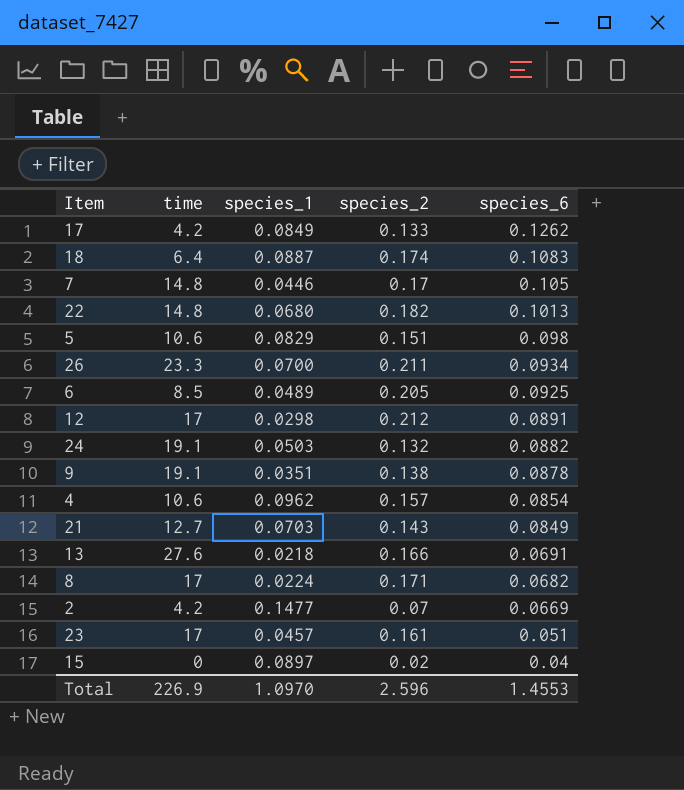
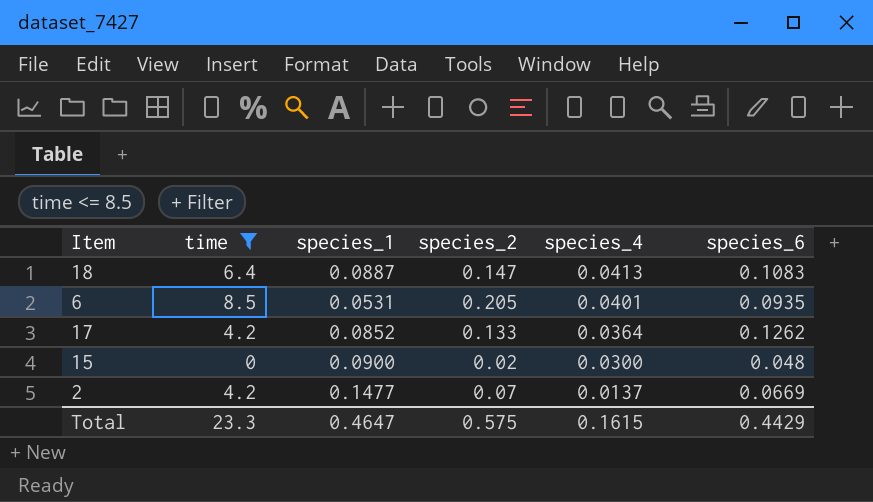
filter: none -> time <= 8.5
row order: species_6 descending -> species_4 descending
column species_4 | position: none -> 5
18 | species_2: 0.174 -> 0.147
6 | species_1: 0.0489 -> 0.0531
6 | species_6: 0.0925 -> 0.0935
17 | species_1: 0.0849 -> 0.0852
15 | species_1: 0.0897 -> 0.0900
15 | species_6: 0.04 -> 0.048
Total | time: 226.9 -> 23.3
Total | species_1: 1.0970 -> 0.4647
Total | species_2: 2.596 -> 0.575
Total | species_6: 1.4553 -> 0.4429

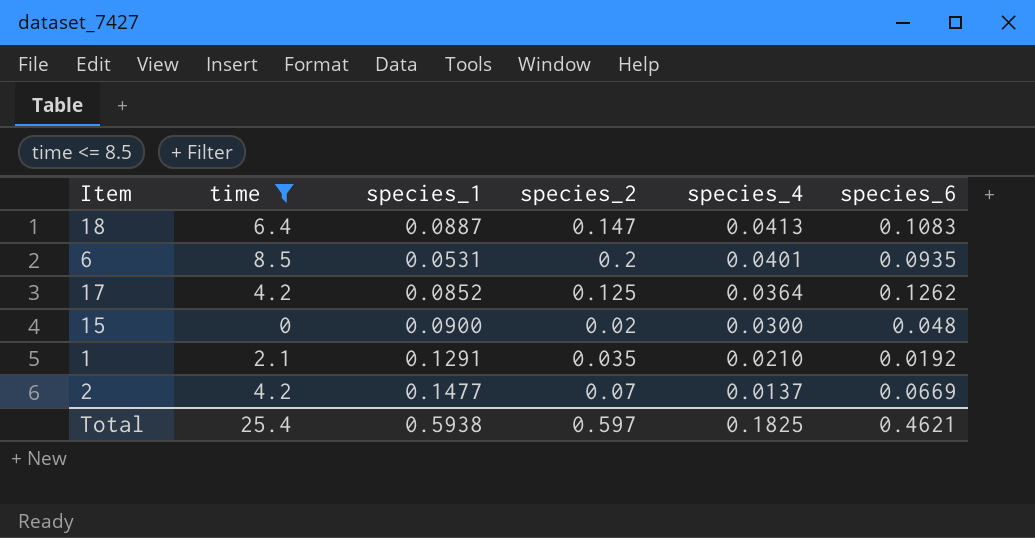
6 | species_2: 0.205 -> 0.2
17 | species_2: 0.133 -> 0.125
row 1: none -> 2.1 | 0.1291 | 0.035 | 0.0210 | 0.0192
Total | time: 23.3 -> 25.4
Total | species_1: 0.4647 -> 0.5938
Total | species_2: 0.575 -> 0.597
Total | species_4: 0.1615 -> 0.1825
Total | species_6: 0.4429 -> 0.4621

